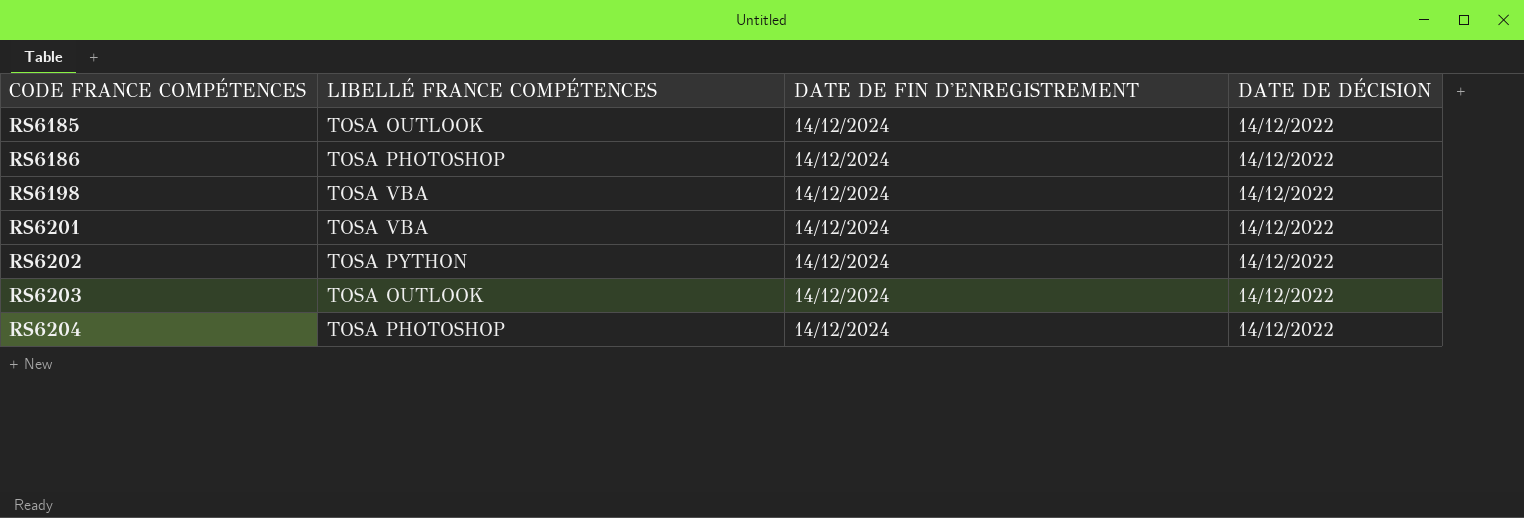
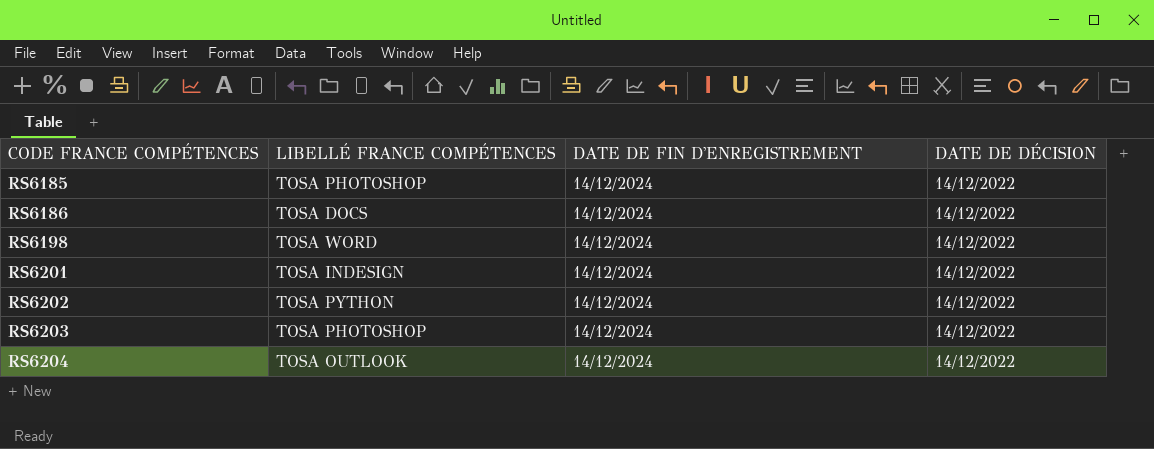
RS6185 | LIBELLÉ FRANCE COMPÉTENCES: TOSA OUTLOOK -> TOSA PHOTOSHOP
RS6186 | LIBELLÉ FRANCE COMPÉTENCES: TOSA PHOTOSHOP -> TOSA DOCS
RS6198 | LIBELLÉ FRANCE COMPÉTENCES: TOSA VBA -> TOSA WORD
RS6201 | LIBELLÉ FRANCE COMPÉTENCES: TOSA VBA -> TOSA INDESIGN
RS6203 | LIBELLÉ FRANCE COMPÉTENCES: TOSA OUTLOOK -> TOSA PHOTOSHOP
RS6204 | LIBELLÉ FRANCE COMPÉTENCES: TOSA PHOTOSHOP -> TOSA OUTLOOK

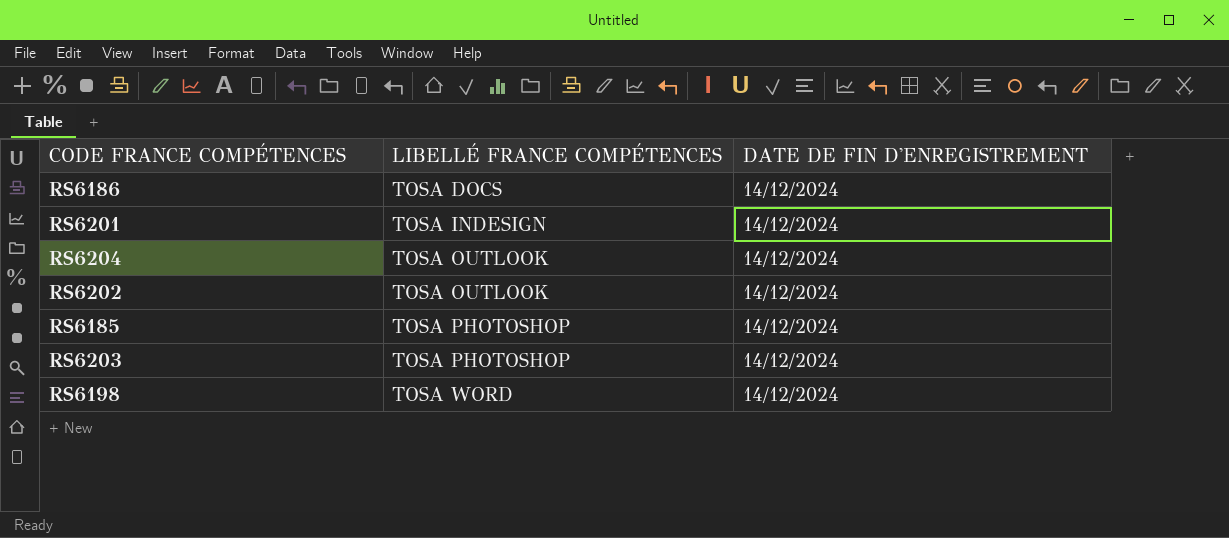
row order: CODE FRANCE COMPÉTENCES ascending -> LIBELLÉ FRANCE COMPÉTENCES ascending
column DATE DE DÉCISION | position: 4 -> none
RS6202 | LIBELLÉ FRANCE COMPÉTENCES: TOSA PYTHON -> TOSA OUTLOOK

